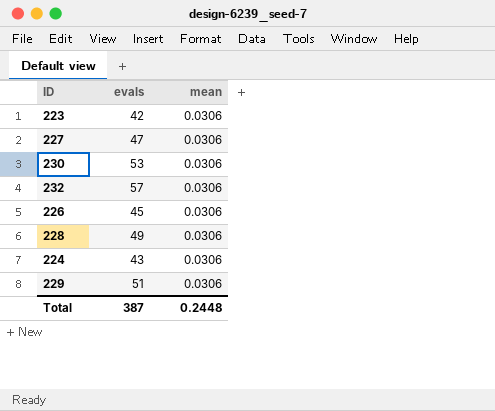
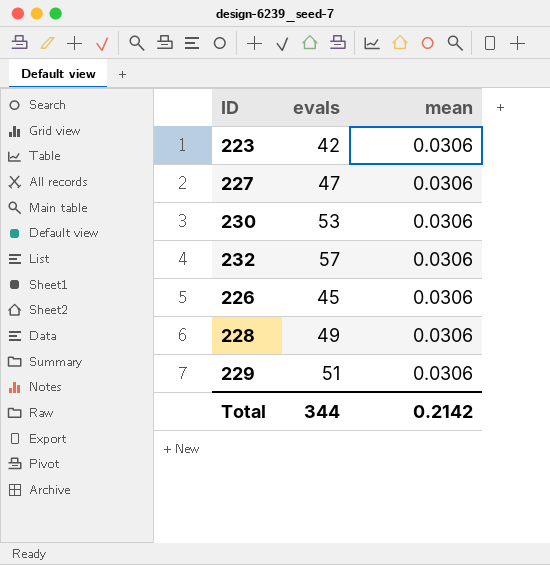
row 224: 43 | 0.0306 -> none
Total | evals: 387 -> 344
Total | mean: 0.2448 -> 0.2142

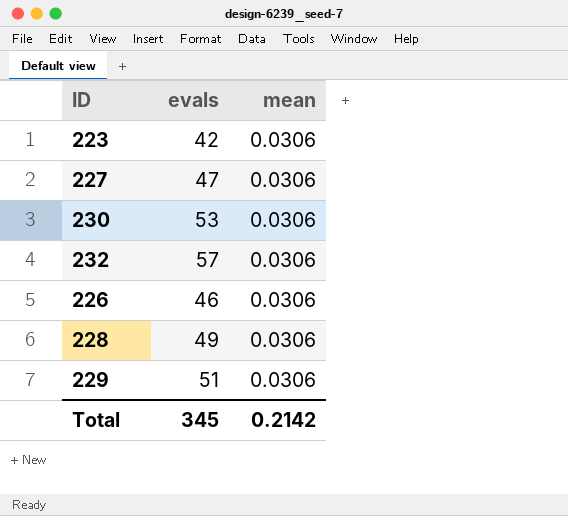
226 | evals: 45 -> 46
Total | evals: 344 -> 345

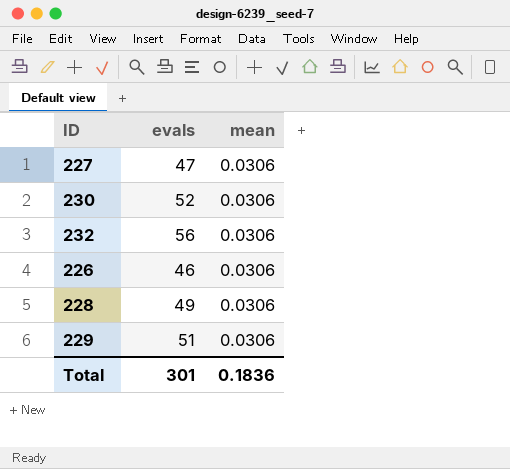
row 223: 42 | 0.0306 -> none
230 | evals: 53 -> 52
232 | evals: 57 -> 56
Total | evals: 345 -> 301
Total | mean: 0.2142 -> 0.1836

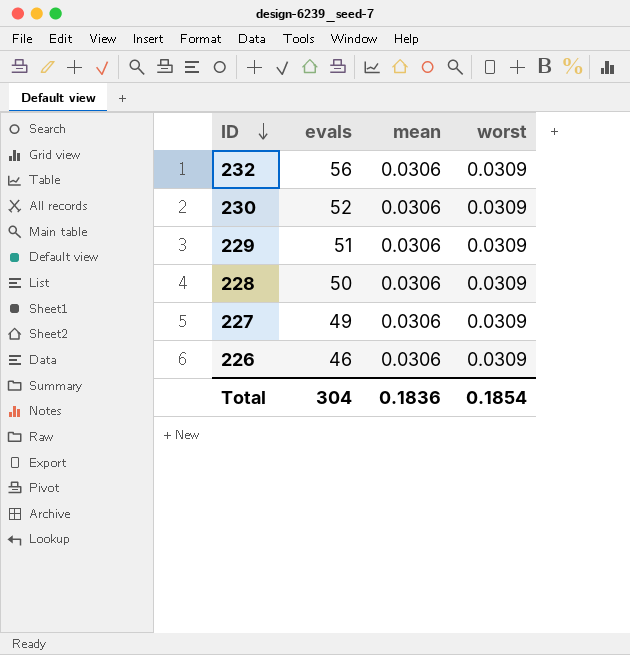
row order: none -> ID descending
column worst | position: none -> 4
228 | evals: 49 -> 50
227 | evals: 47 -> 49
Total | evals: 301 -> 304

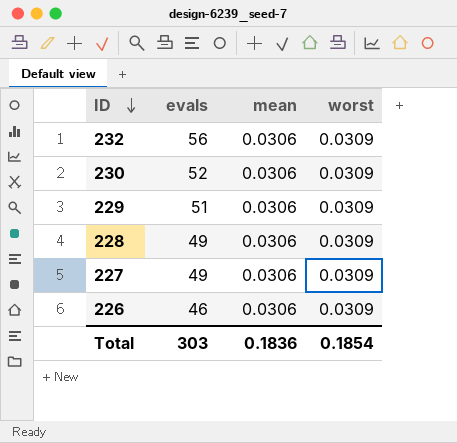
228 | evals: 50 -> 49
Total | evals: 304 -> 303

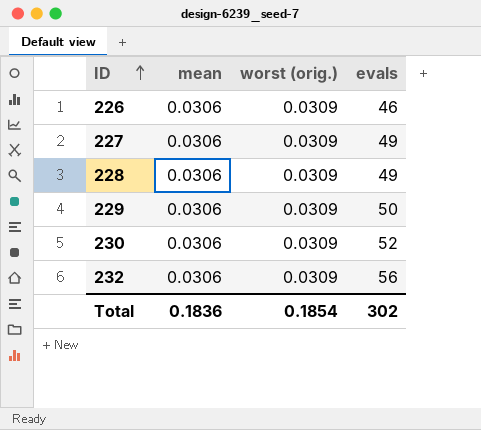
row order: ID descending -> ID ascending
column name: worst -> worst (orig.)
column evals | position: 2 -> 4
229 | evals: 51 -> 50
Total | evals: 303 -> 302

